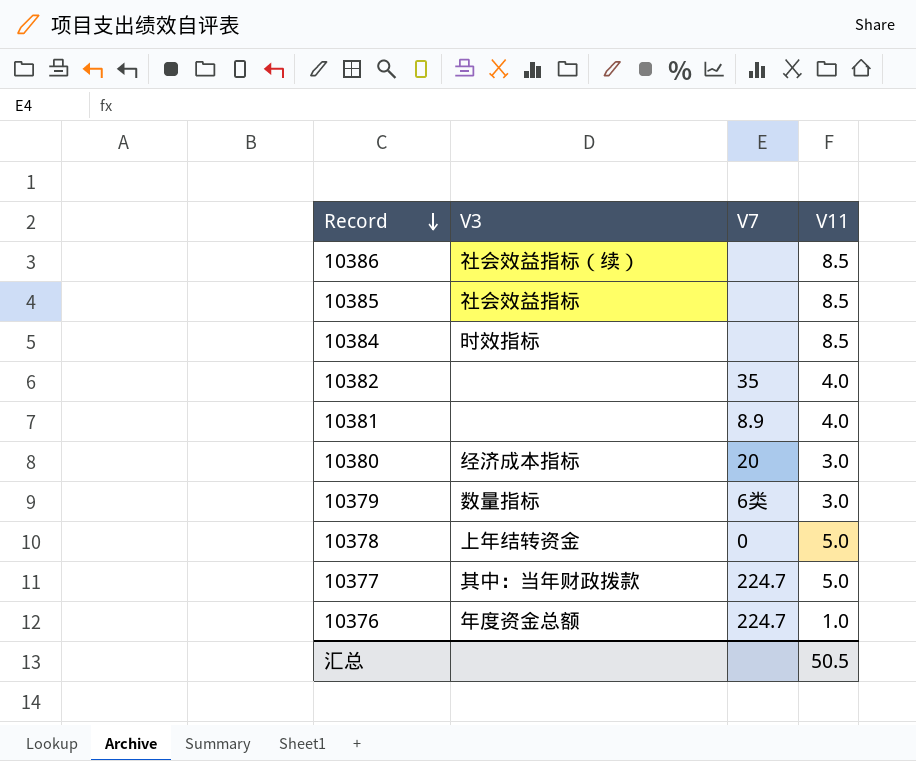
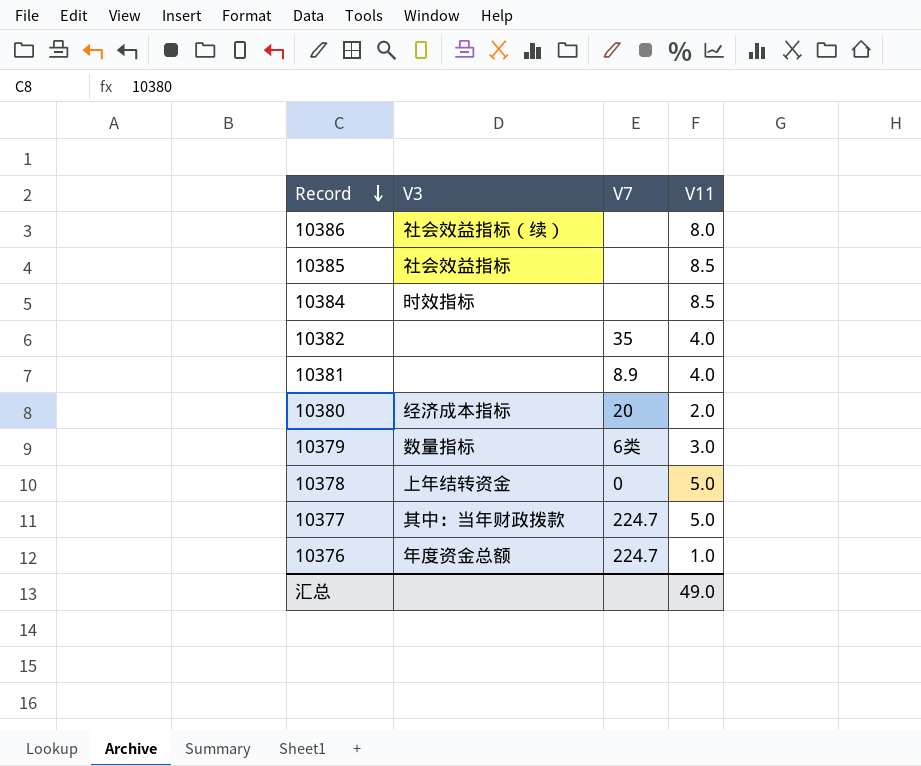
10386 | V11: 8.5 -> 8.0
10380 | V11: 3.0 -> 2.0
汇总 | V11: 50.5 -> 49.0

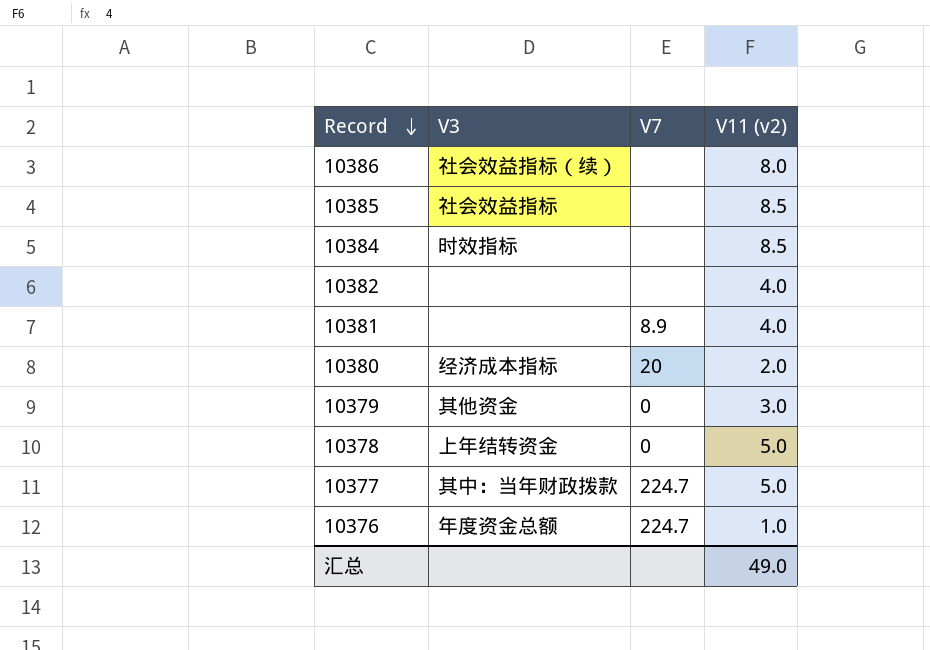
column name: V11 -> V11 (v2)
10382 | V7: 35 -> none
10379 | V3: 数量指标 -> 其他资金
10379 | V7: 6类 -> 0

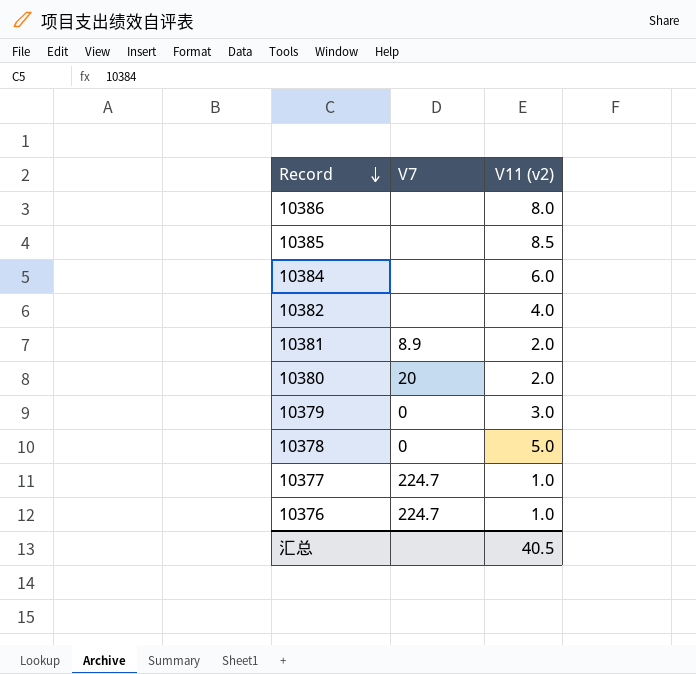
column V3 | position: 2 -> none
10384 | V11 (v2): 8.5 -> 6.0
10381 | V11 (v2): 4.0 -> 2.0
10377 | V11 (v2): 5.0 -> 1.0
汇总 | V11 (v2): 49.0 -> 40.5

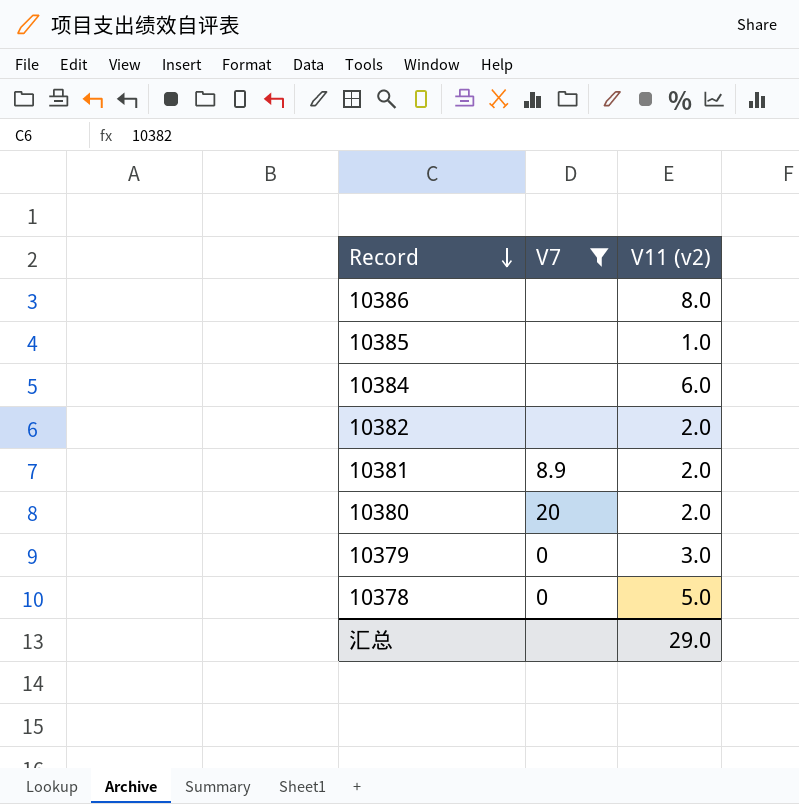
filter: none -> V7 != 224.7
10385 | V11 (v2): 8.5 -> 1.0
10382 | V11 (v2): 4.0 -> 2.0
汇总 | V11 (v2): 40.5 -> 29.0

